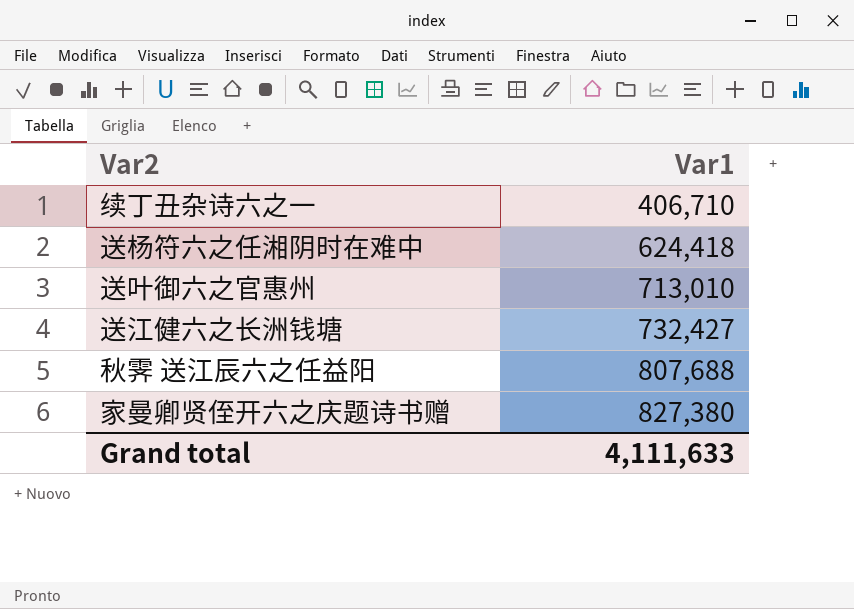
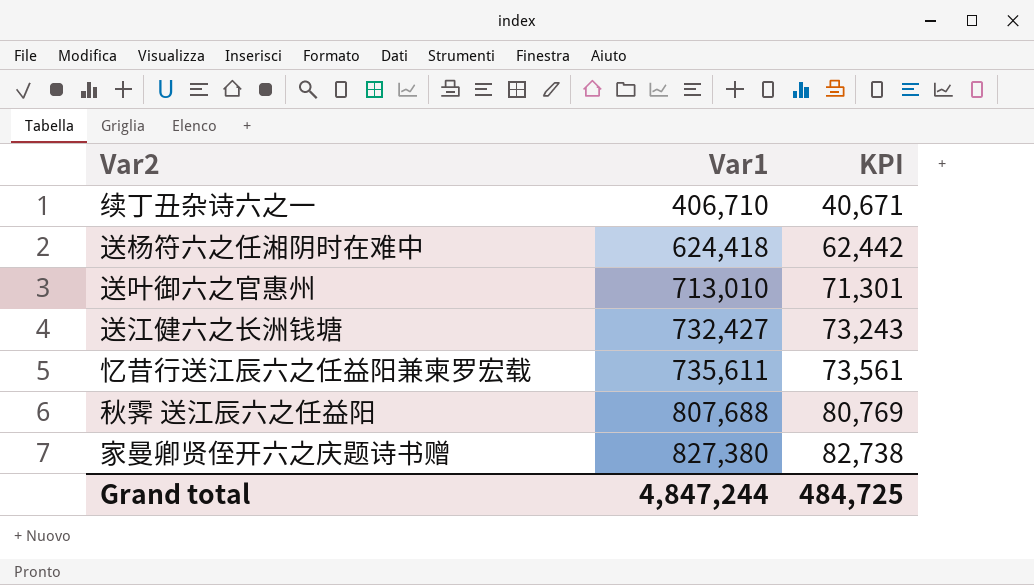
column KPI | formula: none -> [Var1] * 0.1
row 忆昔行送江辰六之任益阳兼柬罗宏载: none -> 735,611 | 73,561
Grand total | Var1: 4,111,633 -> 4,847,244

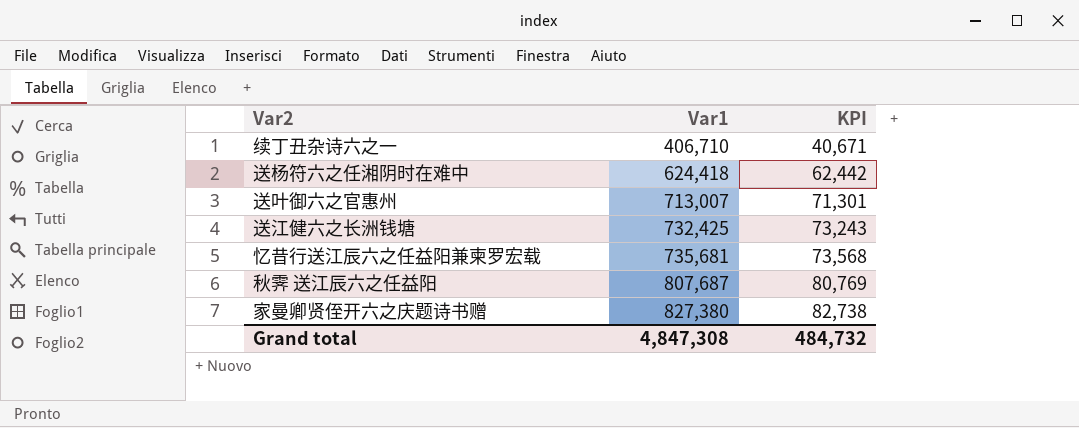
送叶御六之官惠州 | Var1: 713,010 -> 713,007
送江健六之长洲钱塘 | Var1: 732,427 -> 732,425
忆昔行送江辰六之任益阳兼柬罗宏载 | Var1: 735,611 -> 735,681
忆昔行送江辰六之任益阳兼柬罗宏载 | KPI: 73,561 -> 73,568
秋霁 送江辰六之任益阳 | Var1: 807,688 -> 807,687
Grand total | Var1: 4,847,244 -> 4,847,308
Grand total | KPI: 484,725 -> 484,732

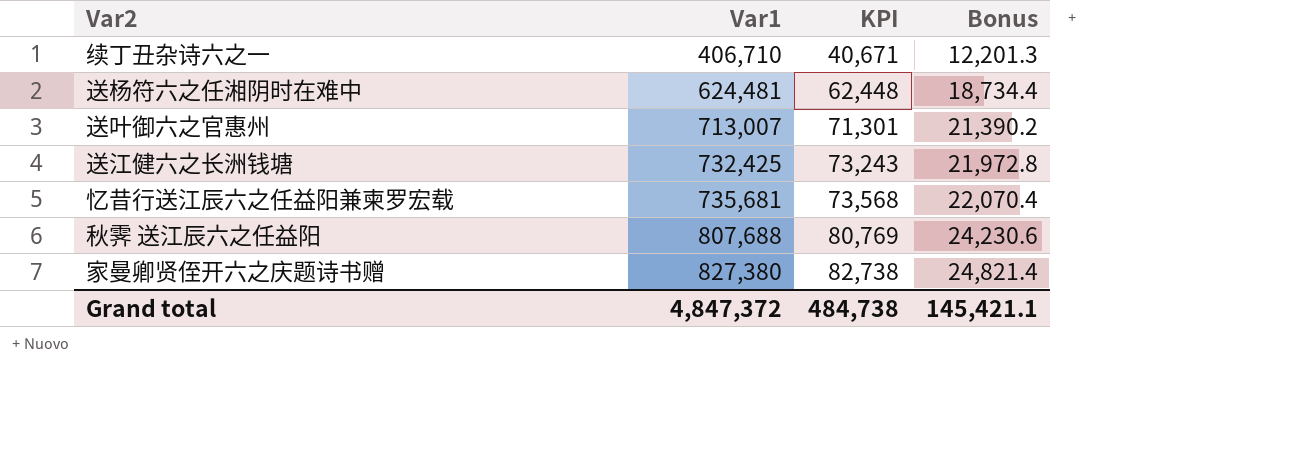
column Bonus | formula: none -> [Var1] * 0.03
送杨符六之任湘阴时在难中 | Var1: 624,418 -> 624,481
送杨符六之任湘阴时在难中 | KPI: 62,442 -> 62,448
秋霁 送江辰六之任益阳 | Var1: 807,687 -> 807,688
Grand total | Var1: 4,847,308 -> 4,847,372
Grand total | KPI: 484,732 -> 484,738

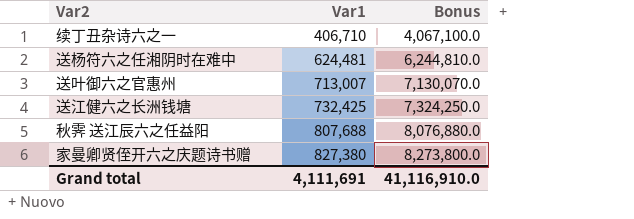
column KPI | formula: [Var1] * 0.1 -> none
column Bonus | formula: [Var1] * 0.03 -> [Var1] * 10
row 忆昔行送江辰六之任益阳兼柬罗宏载: 735,681 | 73,568 | 22,070.4 -> none
Grand total | Var1: 4,847,372 -> 4,111,691
Grand total | Bonus: 145,421.1 -> 41,116,910.0

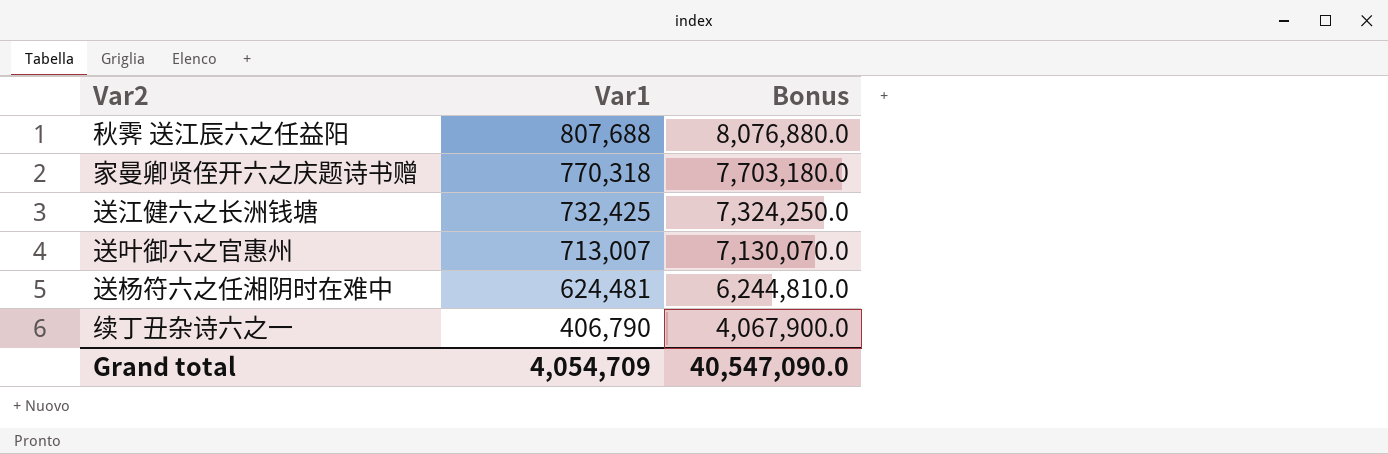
row order: Var1 ascending -> Var1 descending
家曼卿贤侄开六之庆题诗书赠 | Var1: 827,380 -> 770,318
家曼卿贤侄开六之庆题诗书赠 | Bonus: 8,273,800.0 -> 7,703,180.0
续丁丑杂诗六之一 | Var1: 406,710 -> 406,790
续丁丑杂诗六之一 | Bonus: 4,067,100.0 -> 4,067,900.0
Grand total | Var1: 4,111,691 -> 4,054,709
Grand total | Bonus: 41,116,910.0 -> 40,547,090.0

